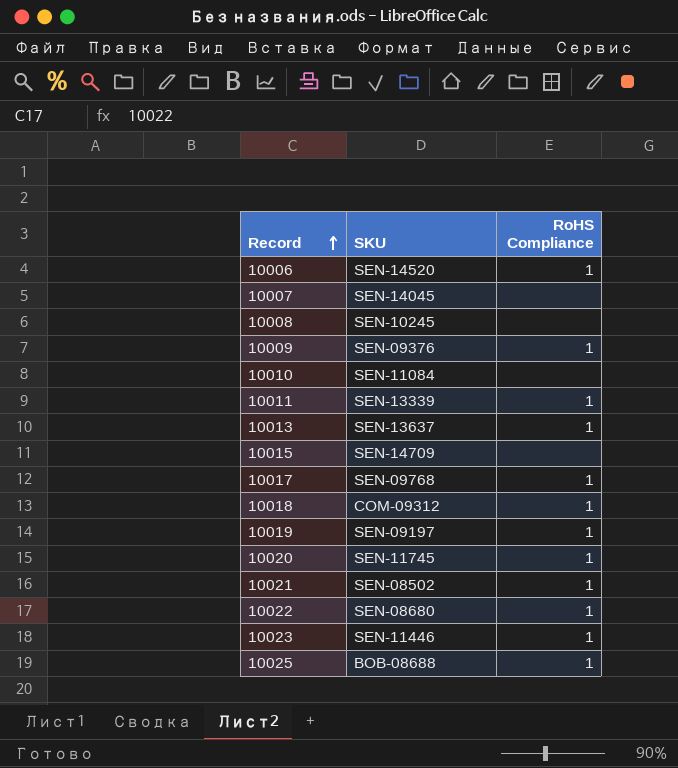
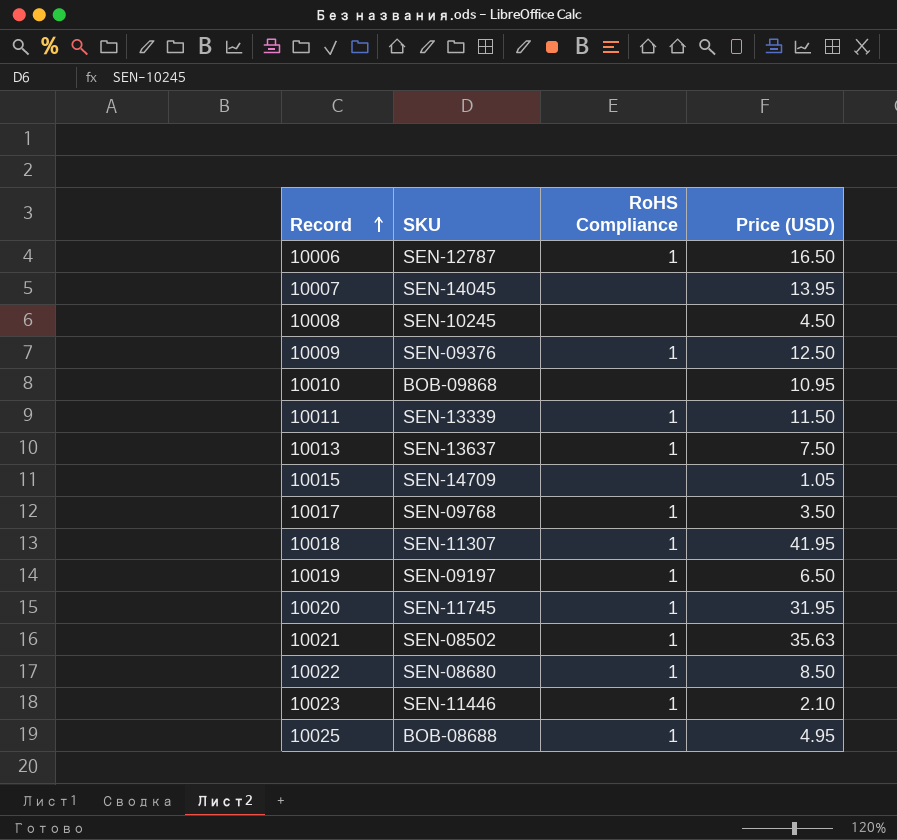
column Price (USD) | position: none -> 4
10006 | SKU: SEN-14520 -> SEN-12787
10010 | SKU: SEN-11084 -> BOB-09868
10018 | SKU: COM-09312 -> SEN-11307

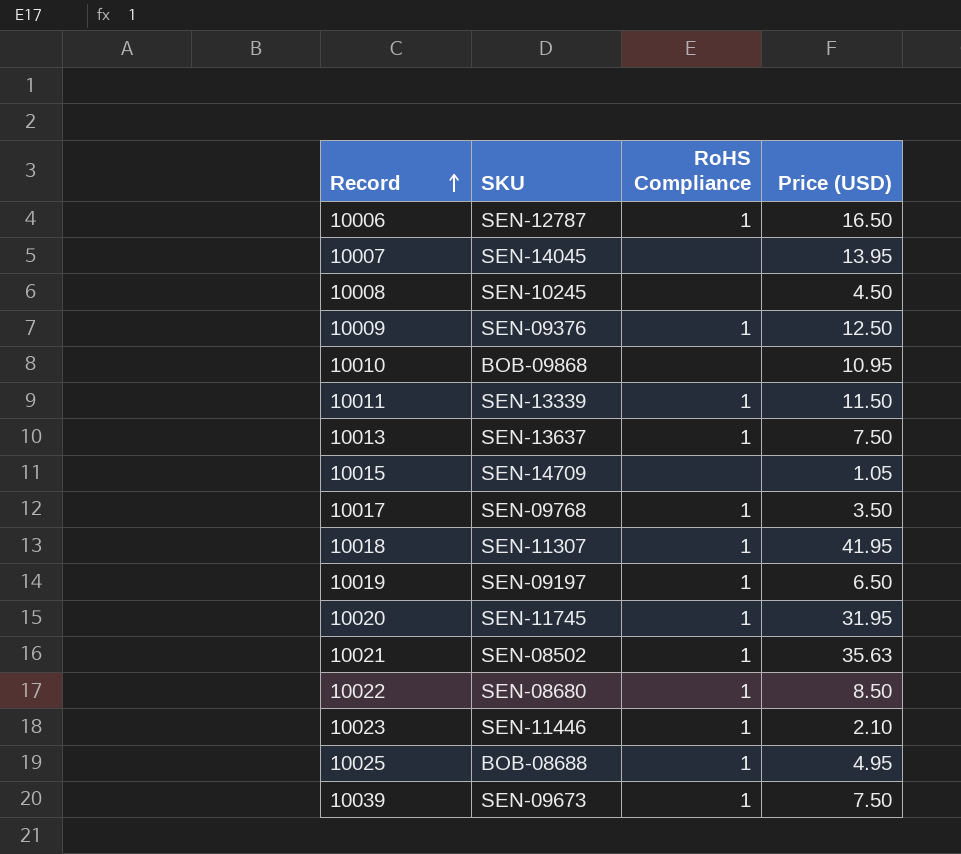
row 10039: none -> SEN-09673 | 1 | 7.50

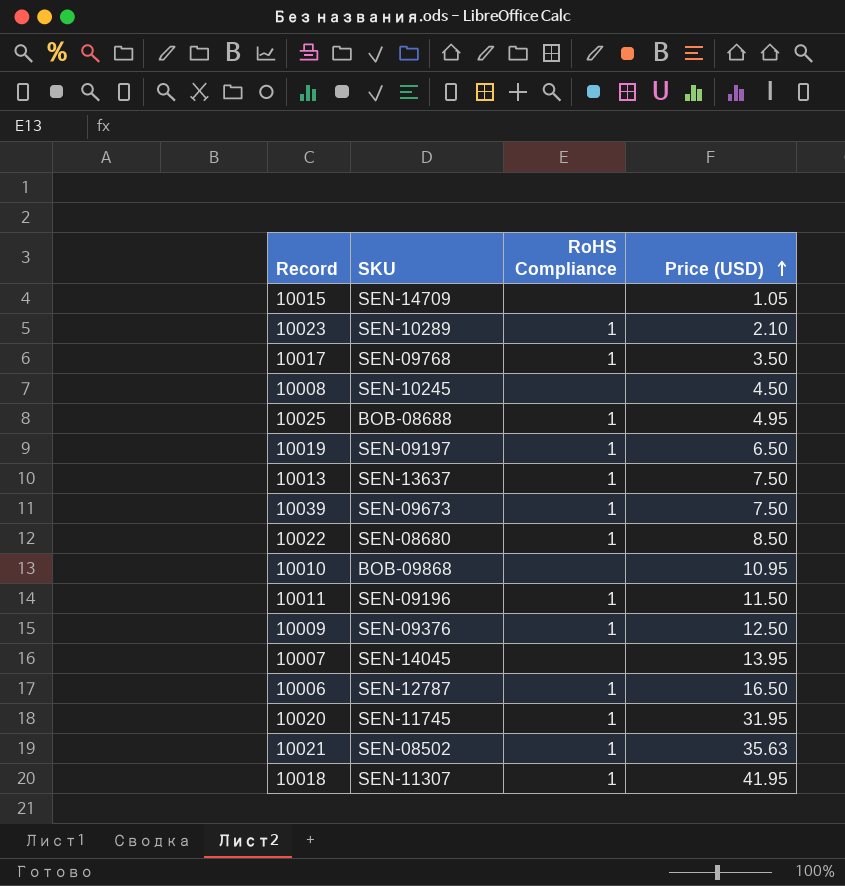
row order: Record ascending -> Price (USD) ascending
10023 | SKU: SEN-11446 -> SEN-10289
10011 | SKU: SEN-13339 -> SEN-09196

